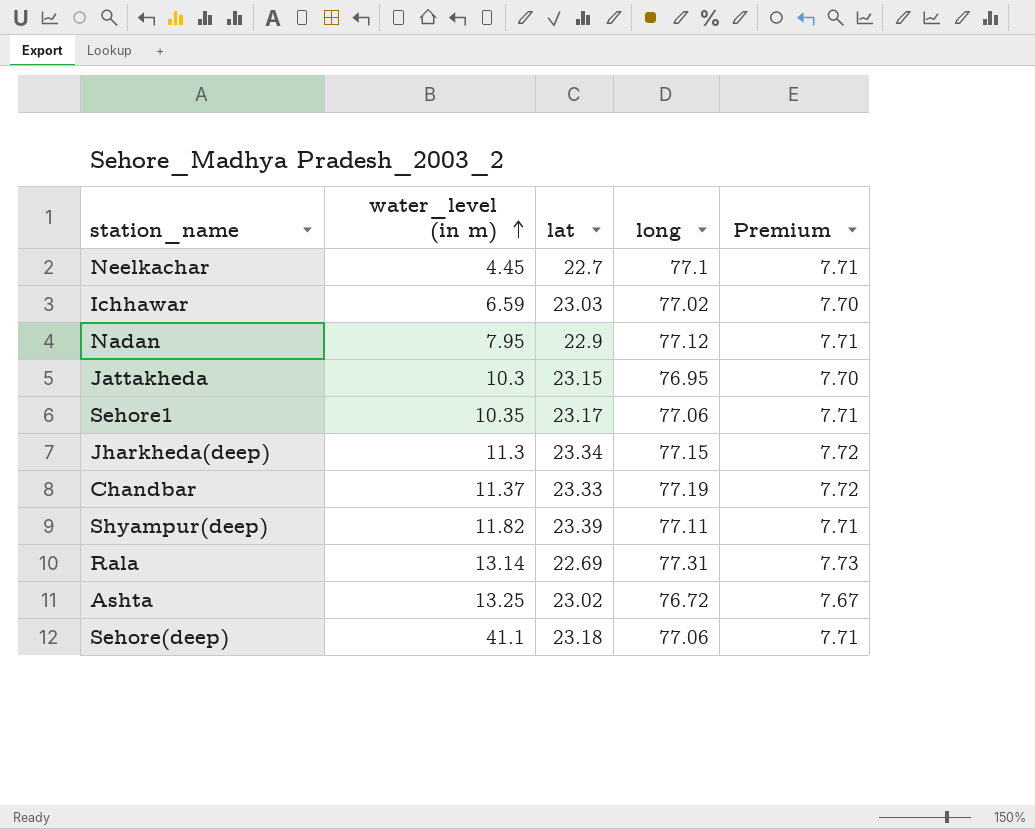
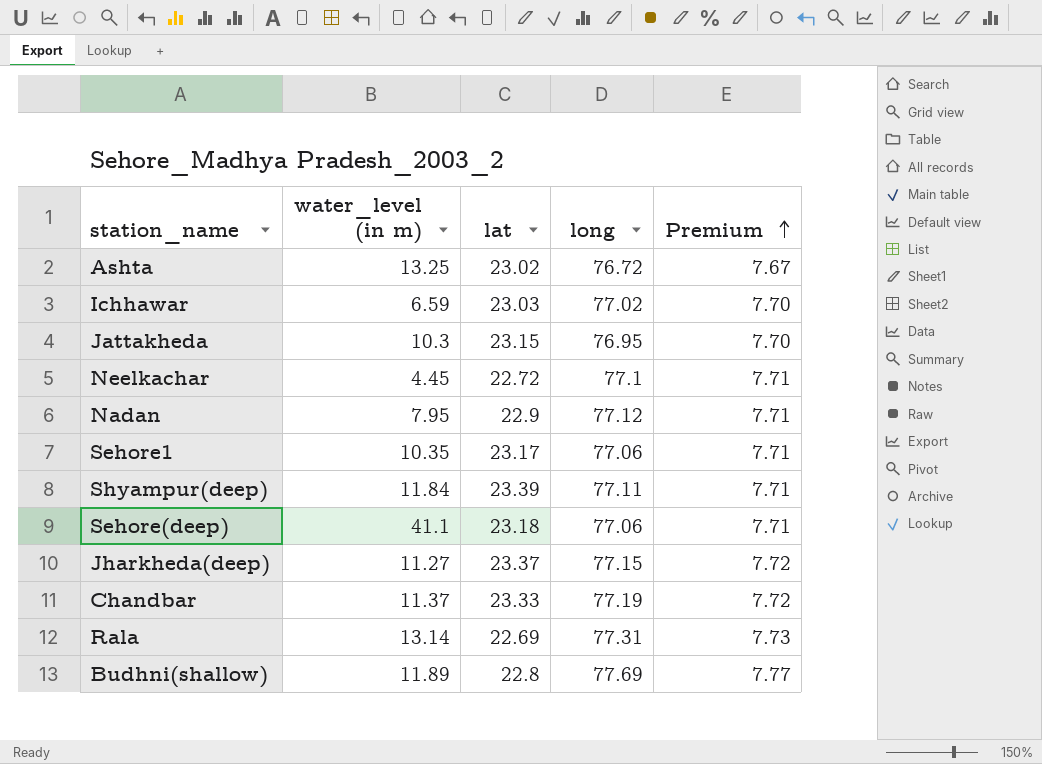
row order: water_level (in m) ascending -> Premium ascending
Neelkachar | lat: 22.7 -> 22.72
Shyampur(deep) | water_level (in m): 11.82 -> 11.84
Jharkheda(deep) | water_level (in m): 11.3 -> 11.27
Jharkheda(deep) | lat: 23.34 -> 23.37
row Budhni(shallow): none -> 11.89 | 22.8 | 77.69 | 7.77

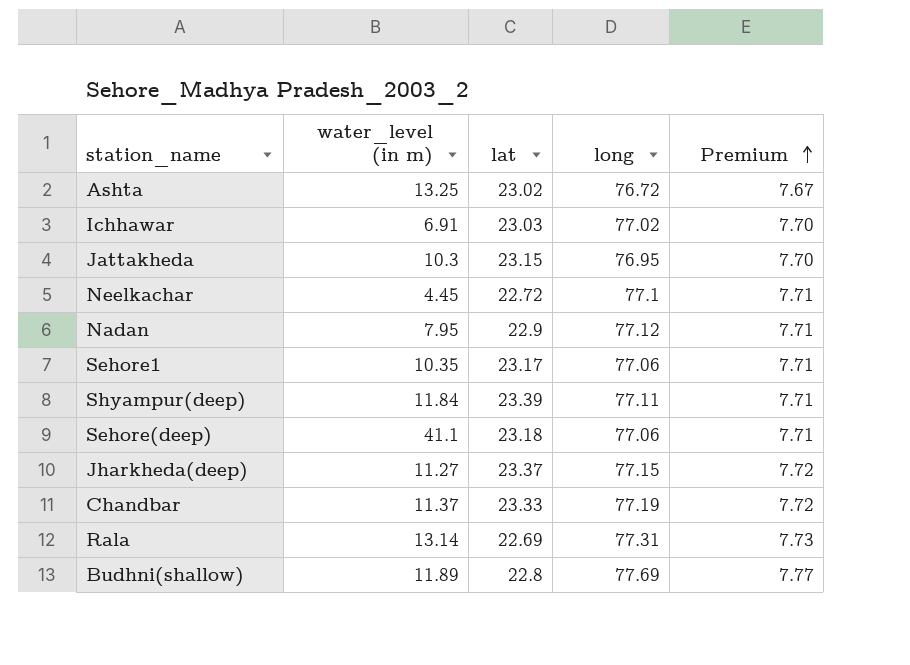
Ichhawar | water_level (in m): 6.59 -> 6.91

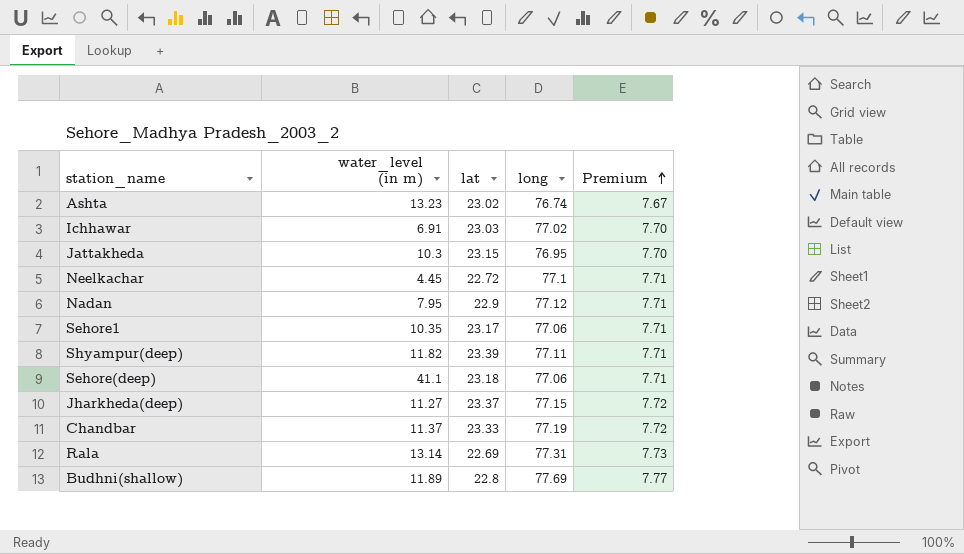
Ashta | water_level (in m): 13.25 -> 13.23
Ashta | long: 76.72 -> 76.74
Shyampur(deep) | water_level (in m): 11.84 -> 11.82

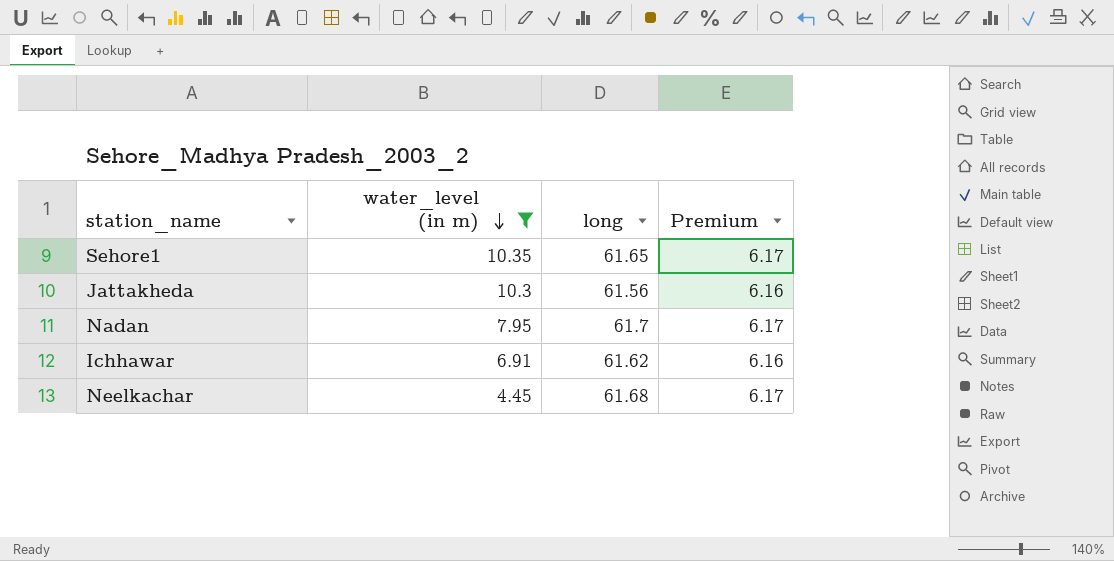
filter: none -> water_level (in m) <= 10.35
row order: Premium ascending -> water_level (in m) descending
column lat | position: 3 -> none
Sehore1 | long: 77.06 -> 61.65
Sehore1 | Premium: 7.71 -> 6.17
Jattakheda | long: 76.95 -> 61.56
Jattakheda | Premium: 7.70 -> 6.16
Nadan | long: 77.12 -> 61.7
Nadan | Premium: 7.71 -> 6.17
Ichhawar | long: 77.02 -> 61.62
Ichhawar | Premium: 7.70 -> 6.16
Neelkachar | long: 77.1 -> 61.68
Neelkachar | Premium: 7.71 -> 6.17

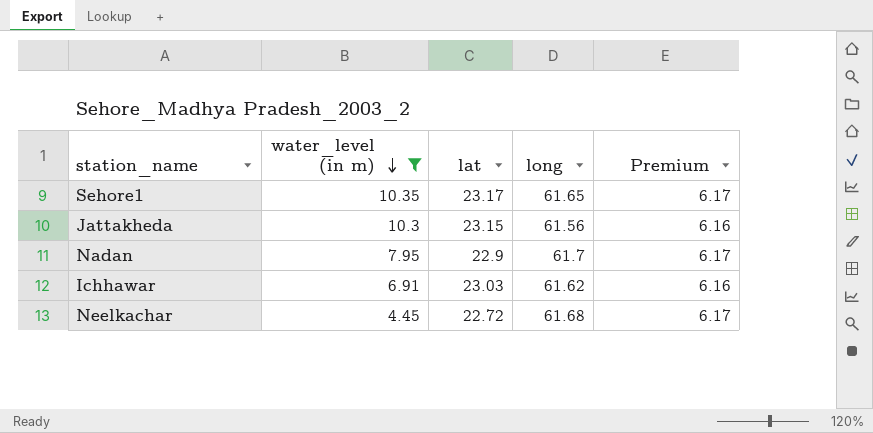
column lat | position: none -> 3

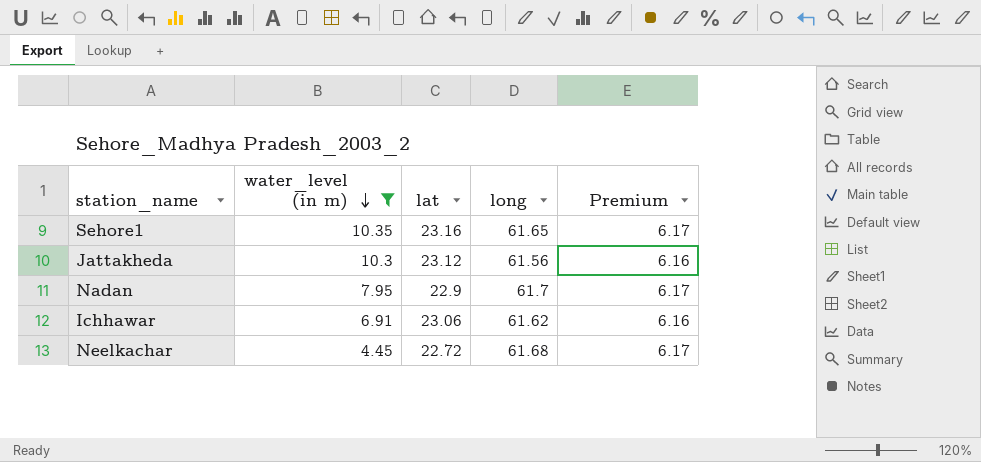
Sehore1 | lat: 23.17 -> 23.16
Jattakheda | lat: 23.15 -> 23.12
Ichhawar | lat: 23.03 -> 23.06

